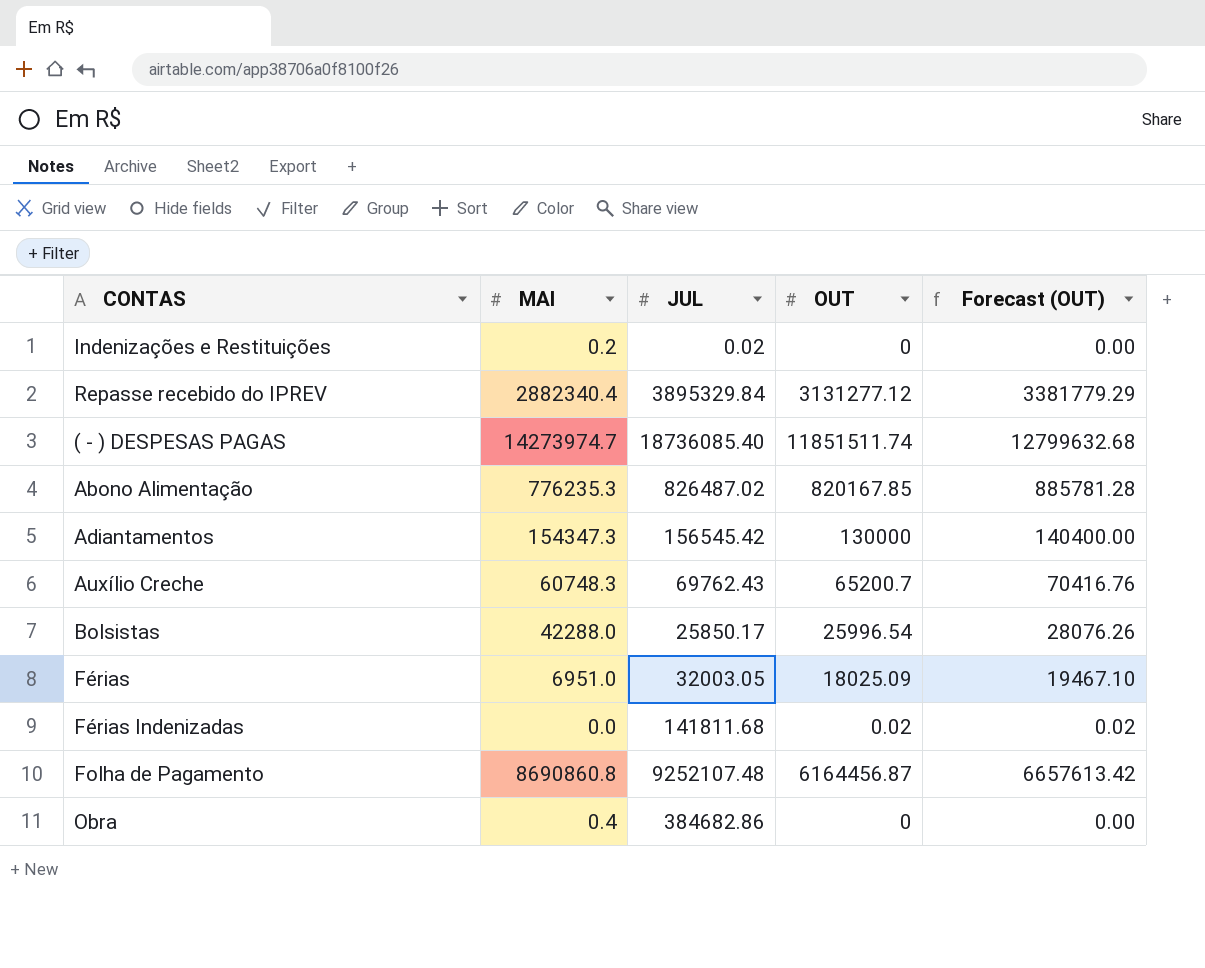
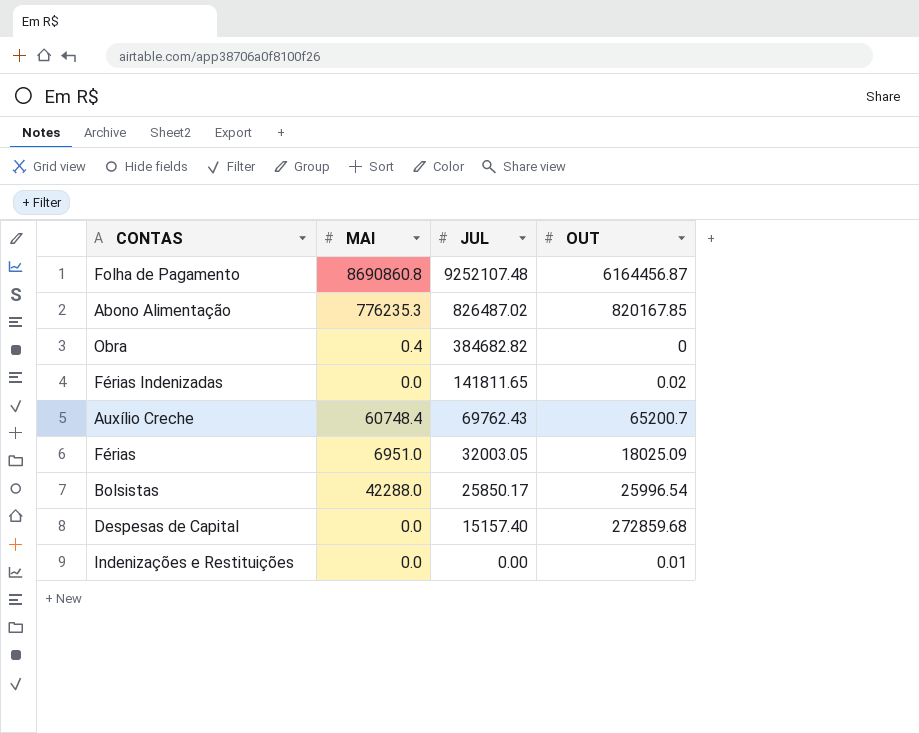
row order: none -> JUL descending
column Forecast (OUT) | formula: [OUT] * 1.08 -> none
row Repasse recebido do IPREV: 2882340.4 | 3895329.84 | 3131277.12 | 3381779.29 -> none
row ( - ) DESPESAS PAGAS: 14273974.7 | 18736085.40 | 11851511.74 | 12799632.68 -> none
row Adiantamentos: 154347.3 | 156545.42 | 130000 | 140400.00 -> none
Obra | JUL: 384682.86 -> 384682.82
Férias Indenizadas | JUL: 141811.68 -> 141811.65
Auxílio Creche | MAI: 60748.3 -> 60748.4
row Despesas de Capital: none -> 0.0 | 15157.40 | 272859.68
Indenizações e Restituições | MAI: 0.2 -> 0.0
Indenizações e Restituições | JUL: 0.02 -> 0.00
Indenizações e Restituições | OUT: 0 -> 0.01

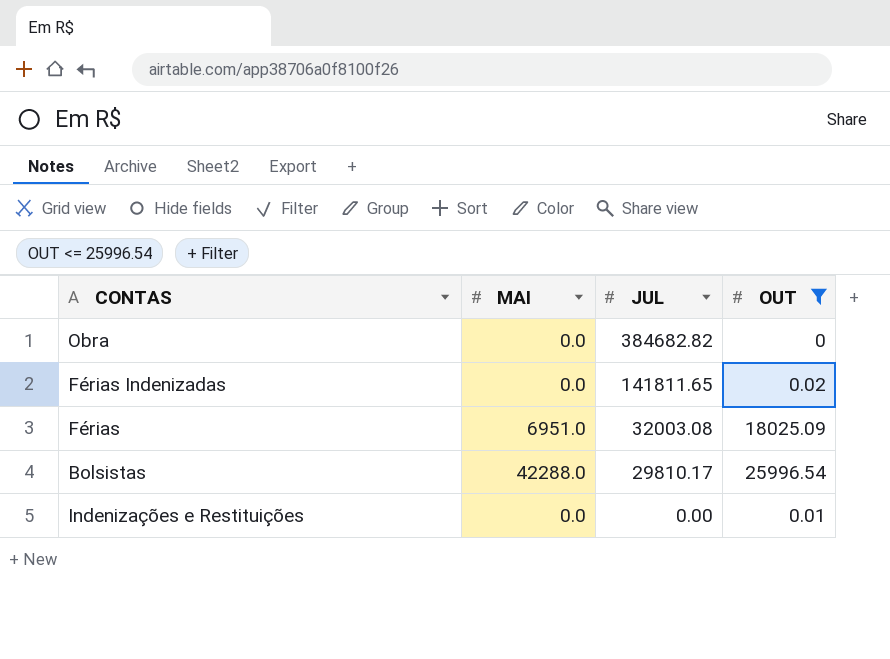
filter: none -> OUT <= 25996.54
Obra | MAI: 0.4 -> 0.0
Férias | JUL: 32003.05 -> 32003.08
Bolsistas | JUL: 25850.17 -> 29810.17

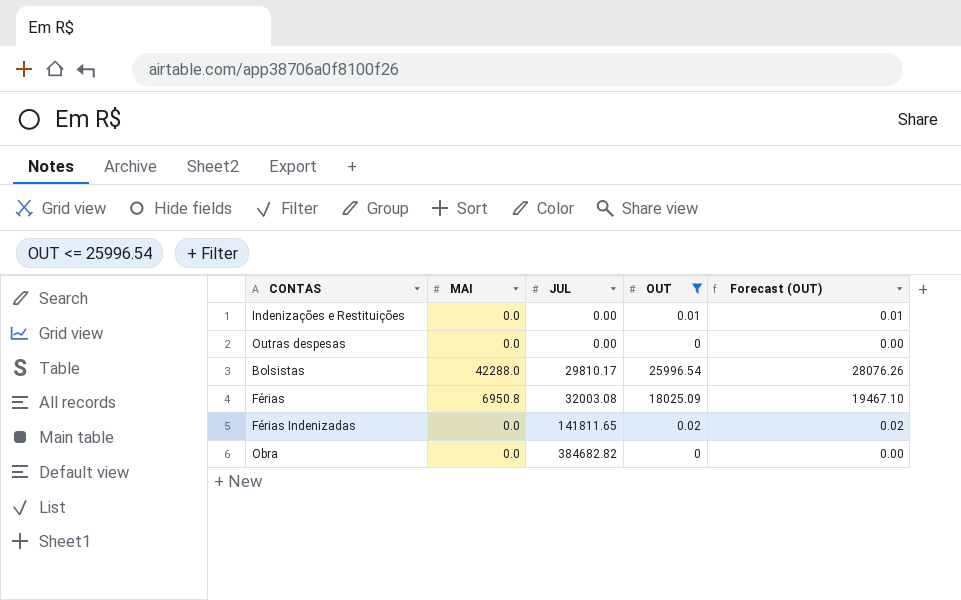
row order: JUL descending -> JUL ascending
column Forecast (OUT) | formula: none -> [OUT] * 1.08
row Outras despesas: none -> 0.0 | 0.00 | 0 | 0.00
Férias | MAI: 6951.0 -> 6950.8

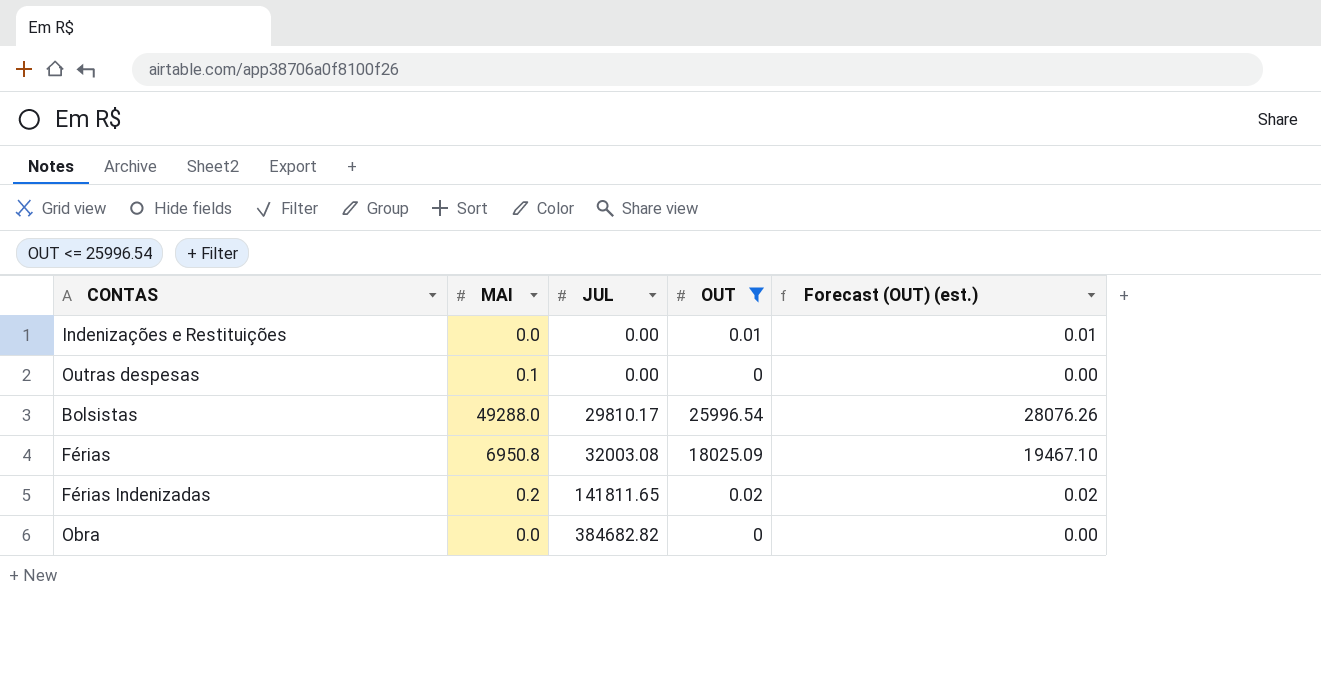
column name: Forecast (OUT) -> Forecast (OUT) (est.)
Outras despesas | MAI: 0.0 -> 0.1
Bolsistas | MAI: 42288.0 -> 49288.0
Férias Indenizadas | MAI: 0.0 -> 0.2

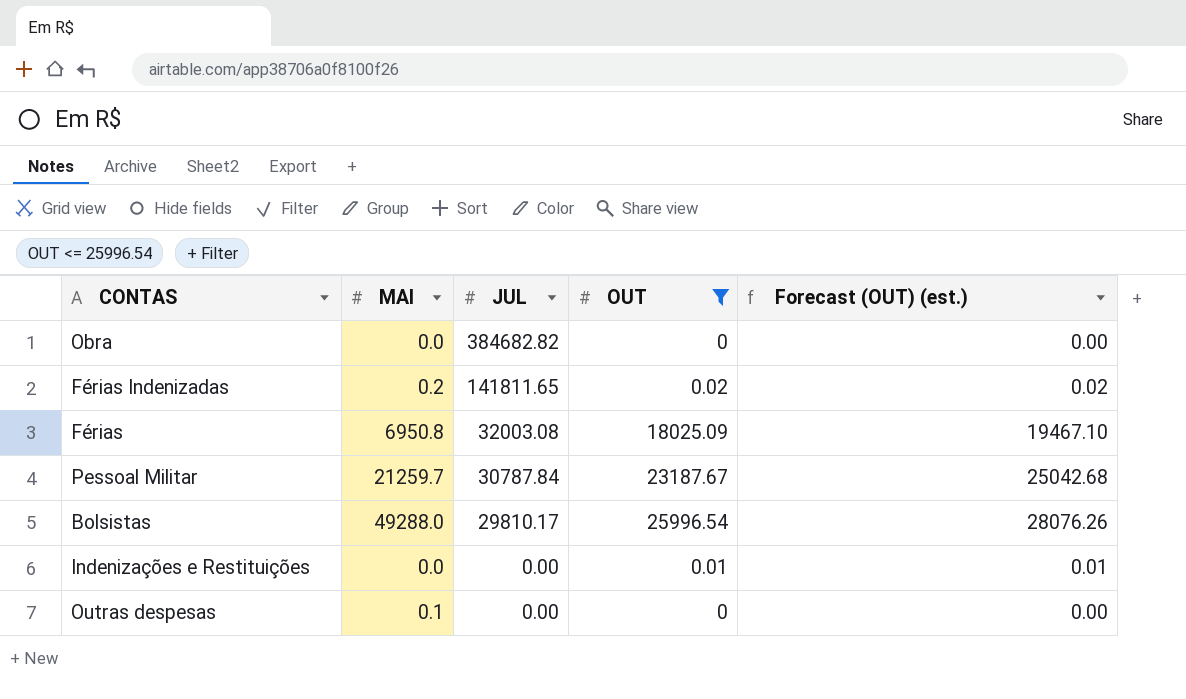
row order: JUL ascending -> JUL descending
row Pessoal Militar: none -> 21259.7 | 30787.84 | 23187.67 | 25042.68

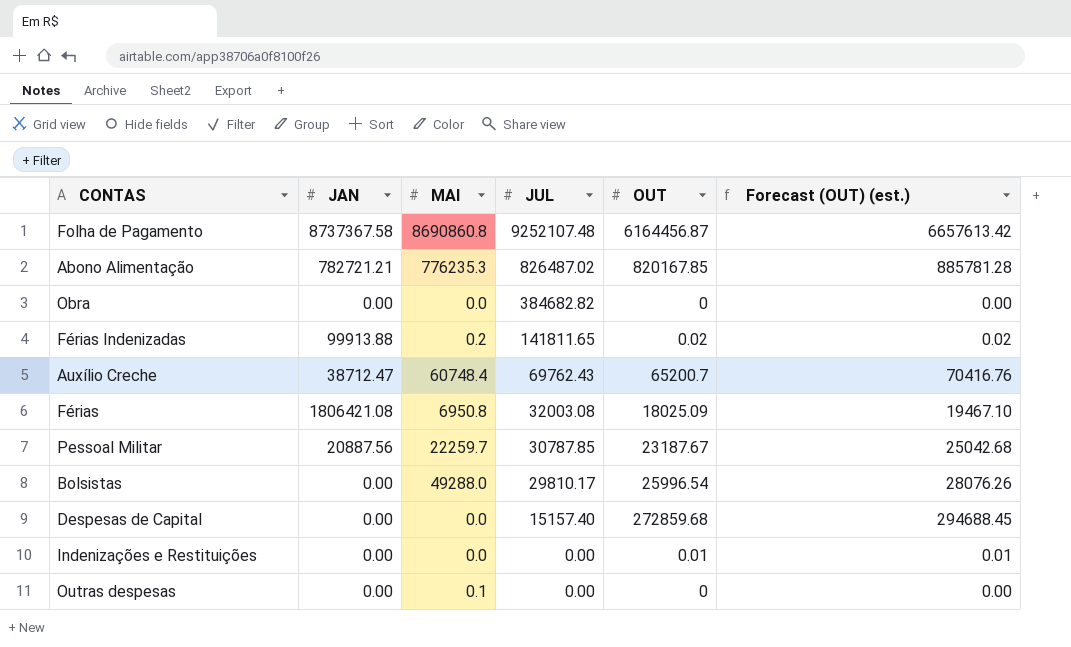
filter: OUT <= 25996.54 -> none
column JAN | position: none -> 2
Pessoal Militar | MAI: 21259.7 -> 22259.7
Pessoal Militar | JUL: 30787.84 -> 30787.85

